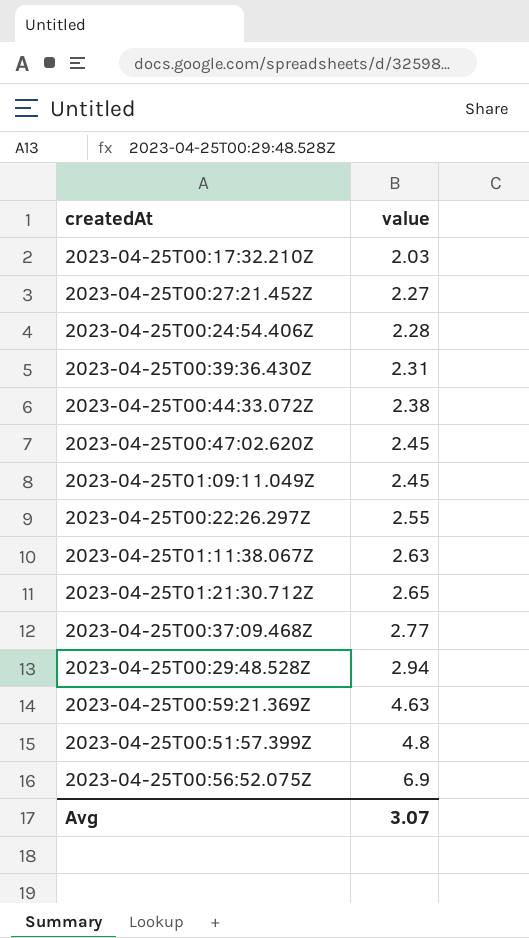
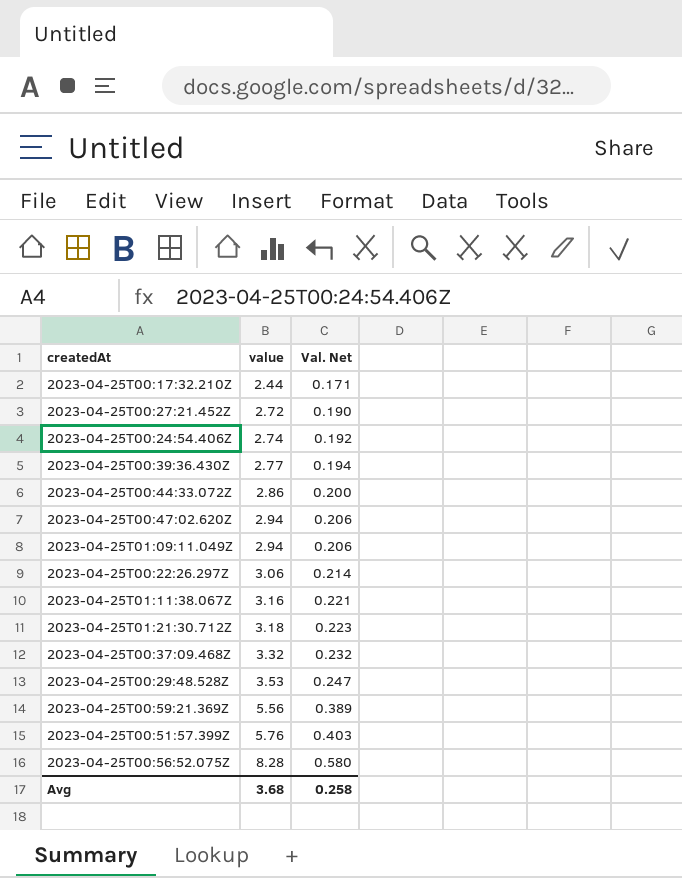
column Val. Net | formula: none -> [value] * 0.07
2023-04-25T00:17:32.210Z | value: 2.03 -> 2.44
2023-04-25T00:27:21.452Z | value: 2.27 -> 2.72
2023-04-25T00:24:54.406Z | value: 2.28 -> 2.74
2023-04-25T00:39:36.430Z | value: 2.31 -> 2.77
2023-04-25T00:44:33.072Z | value: 2.38 -> 2.86
2023-04-25T00:47:02.620Z | value: 2.45 -> 2.94
2023-04-25T01:09:11.049Z | value: 2.45 -> 2.94
2023-04-25T00:22:26.297Z | value: 2.55 -> 3.06
2023-04-25T01:11:38.067Z | value: 2.63 -> 3.16
2023-04-25T01:21:30.712Z | value: 2.65 -> 3.18
2023-04-25T00:37:09.468Z | value: 2.77 -> 3.32
2023-04-25T00:29:48.528Z | value: 2.94 -> 3.53
2023-04-25T00:59:21.369Z | value: 4.63 -> 5.56
2023-04-25T00:51:57.399Z | value: 4.8 -> 5.76
2023-04-25T00:56:52.075Z | value: 6.9 -> 8.28
Avg | value: 3.07 -> 3.68

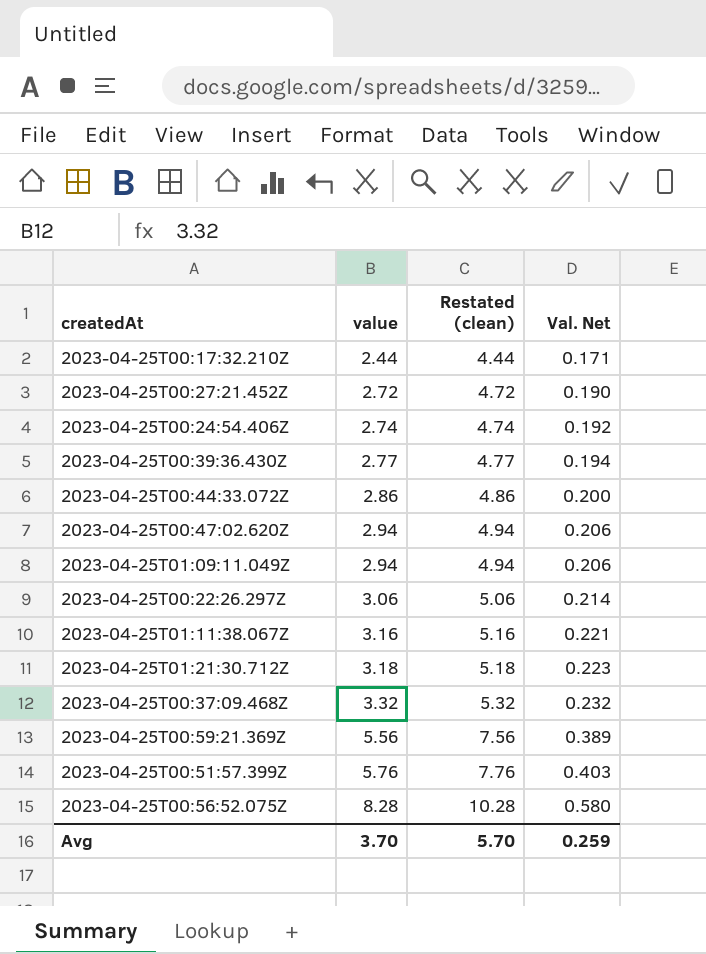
column Restated (clean) | formula: none -> [value] + 2
row 2023-04-25T00:29:48.528Z: 3.53 | 0.247 -> none
Avg | value: 3.68 -> 3.70
Avg | Val. Net: 0.258 -> 0.259

